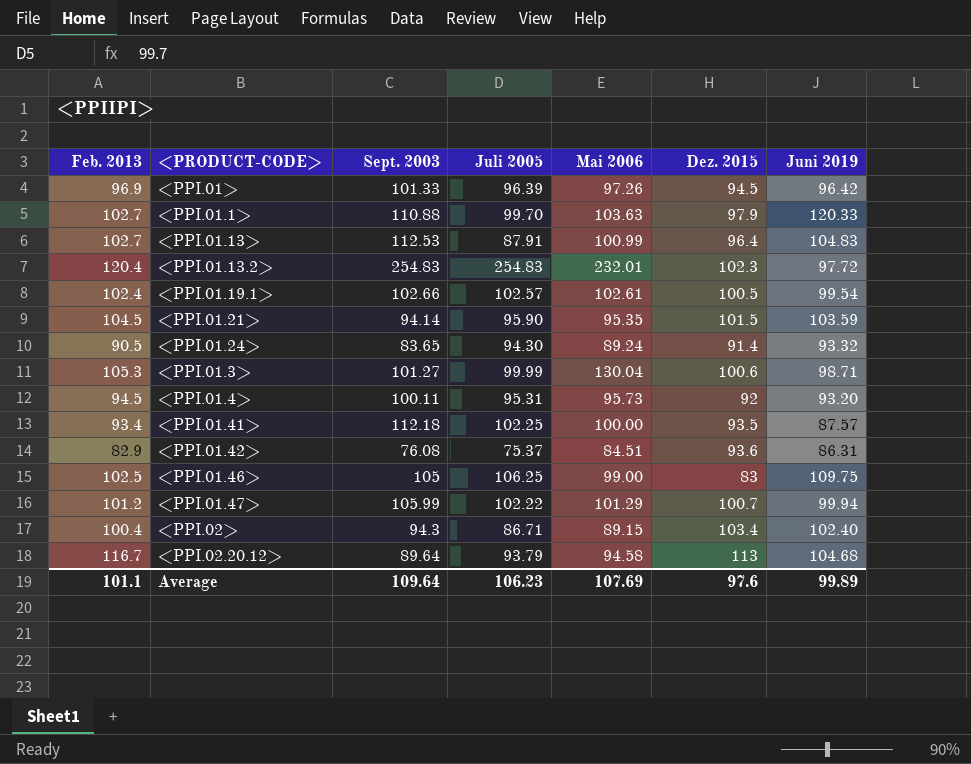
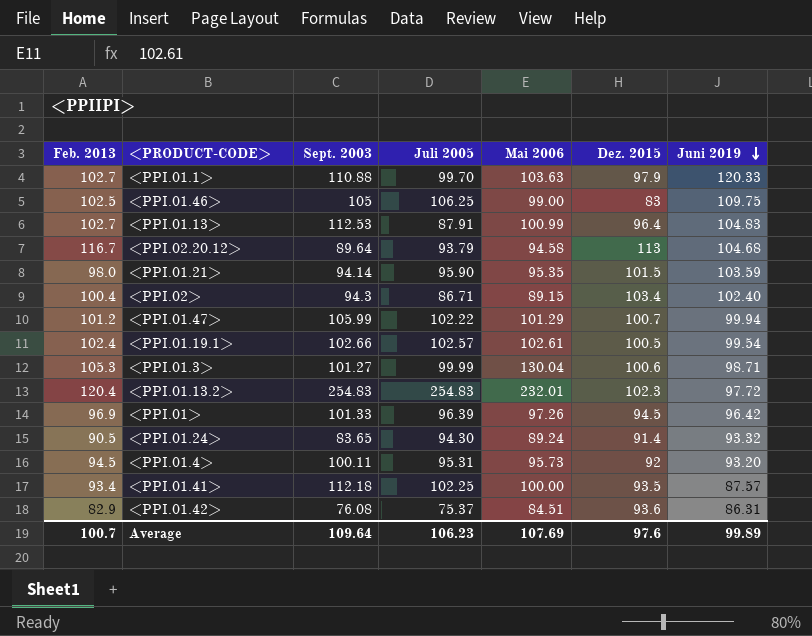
row order: none -> Juni 2019 descending
<PPI.01.21> | Feb. 2013: 104.5 -> 98.0
Average | Feb. 2013: 101.1 -> 100.7

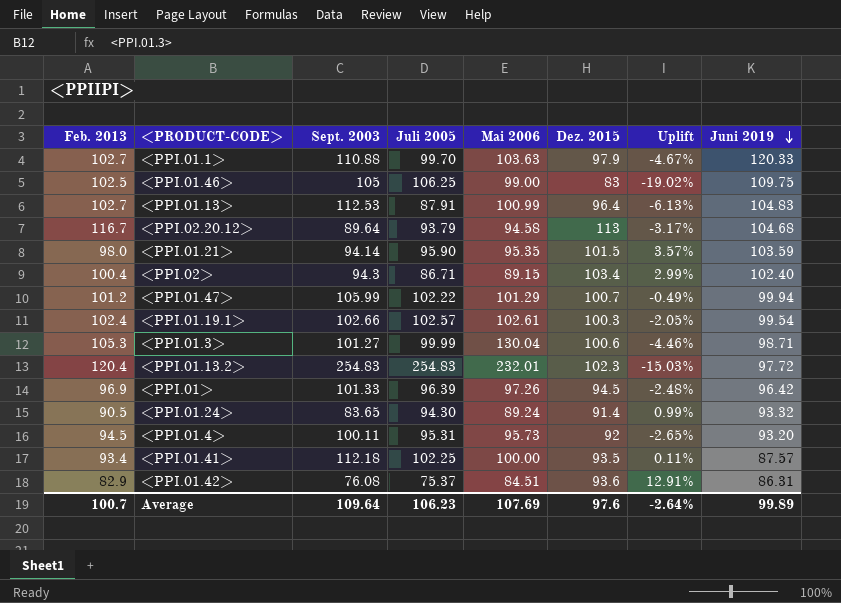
column Uplift | formula: none -> ([Dez. 2015] - [Feb. 2013]) / [Feb. 2013]
<PPI.01.19.1> | Dez. 2015: 100.5 -> 100.3

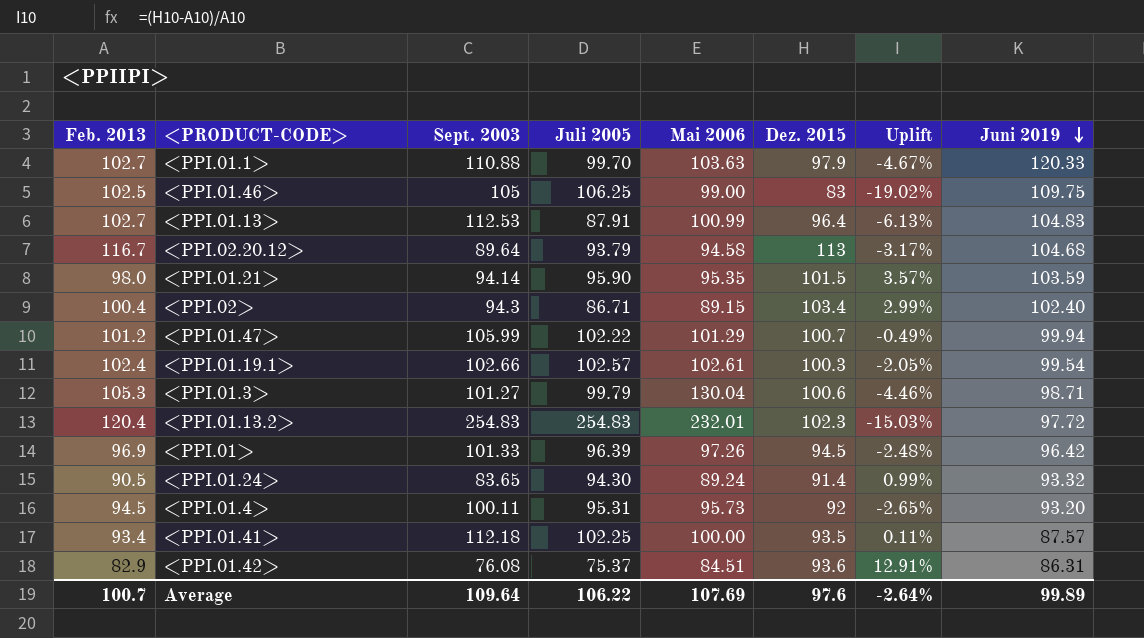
<PPI.01.3> | Juli 2005: 99.99 -> 99.79
Average | Juli 2005: 106.23 -> 106.22

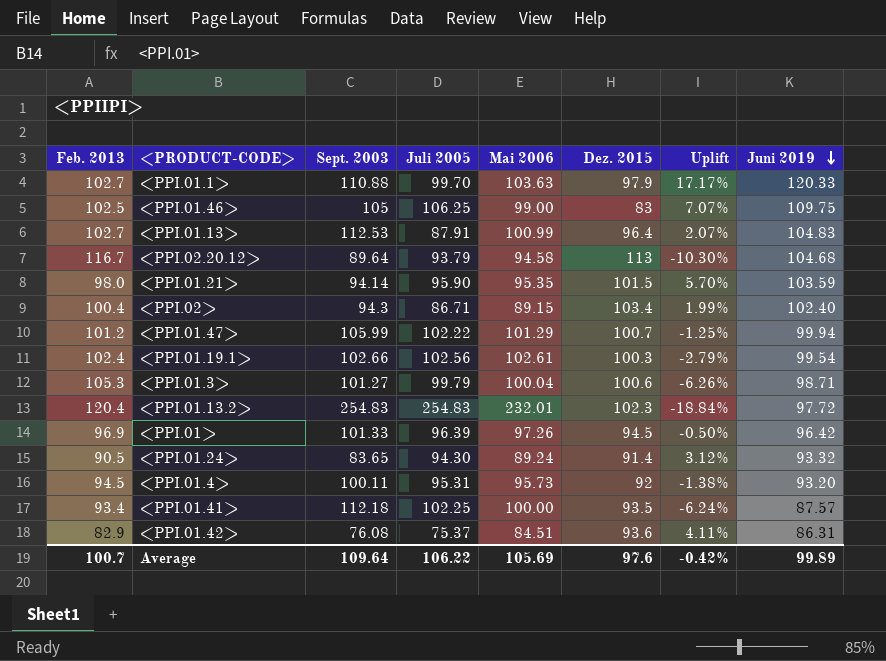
column Uplift | formula: ([Dez. 2015] - [Feb. 2013]) / [Feb. 2013] -> ([Juni 2019] - [Feb. 2013]) / [Feb. 2013]
<PPI.01.19.1> | Juli 2005: 102.57 -> 102.56
<PPI.01.3> | Mai 2006: 130.04 -> 100.04
Average | Mai 2006: 107.69 -> 105.69
Average | Uplift: -2.64% -> -0.42%

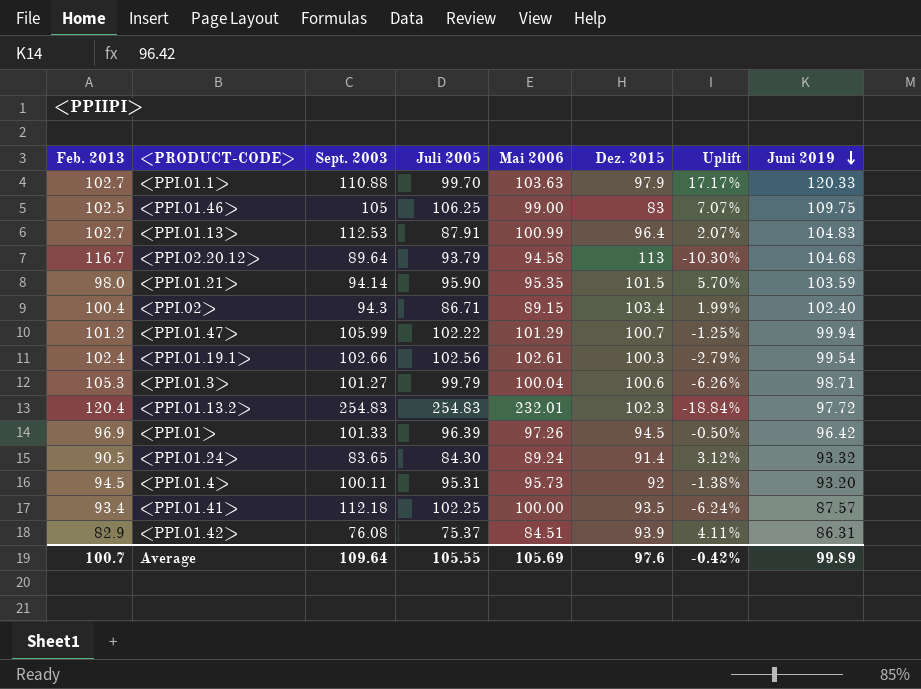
<PPI.01.24> | Juli 2005: 94.30 -> 84.30
<PPI.01.42> | Dez. 2015: 93.6 -> 93.9
Average | Juli 2005: 106.22 -> 105.55

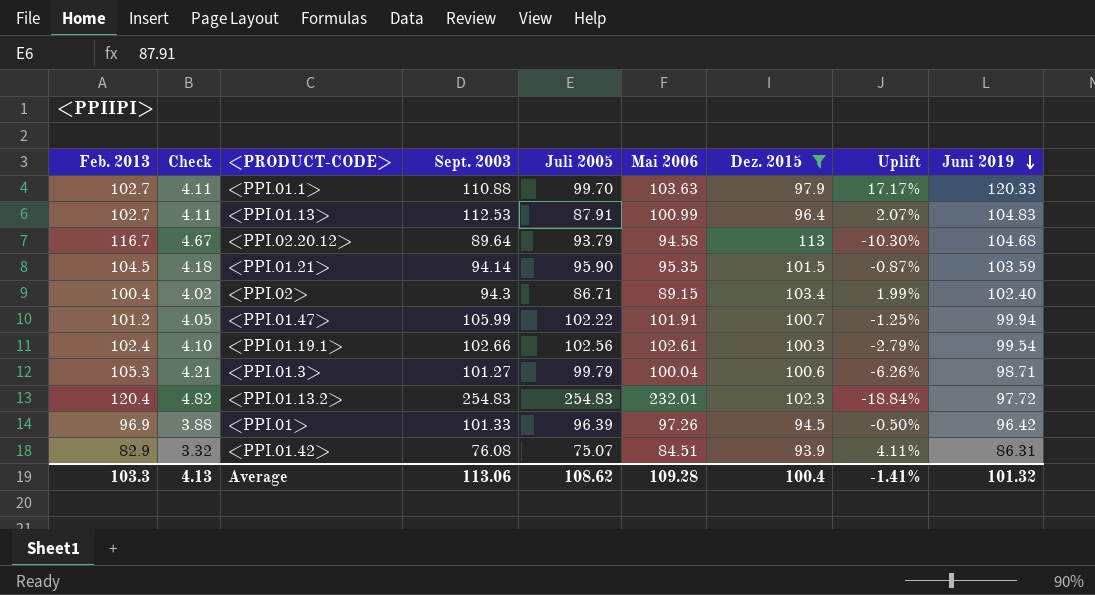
filter: none -> Dez. 2015 >= 93.9
column Check | formula: none -> [Feb. 2013] * 0.04
<PPI.01.21> | Feb. 2013: 98.0 -> 104.5
<PPI.01.21> | Uplift: 5.70% -> -0.87%
<PPI.01.47> | Mai 2006: 101.29 -> 101.91
<PPI.01.42> | Juli 2005: 75.37 -> 75.07
Average | Feb. 2013: 100.7 -> 103.3
Average | Sept. 2003: 109.64 -> 113.06
Average | Juli 2005: 105.55 -> 108.62
Average | Mai 2006: 105.69 -> 109.28
Average | Dez. 2015: 97.6 -> 100.4
Average | Uplift: -0.42% -> -1.41%
Average | Juni 2019: 99.89 -> 101.32

